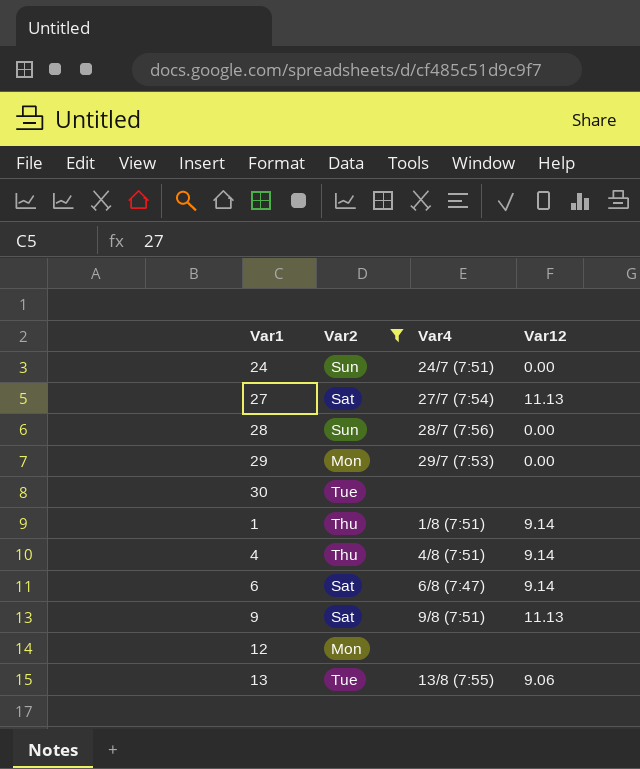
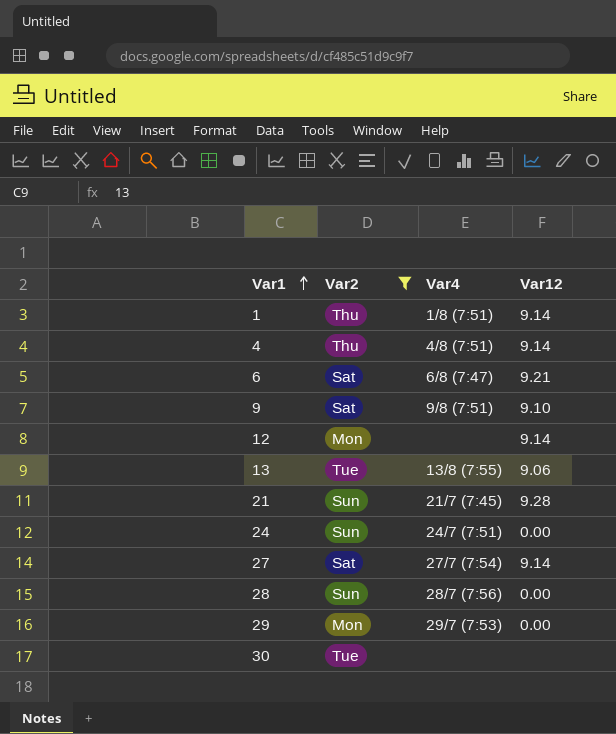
row order: none -> Var1 ascending
6 | Var12: 9.14 -> 9.21
9 | Var12: 11.13 -> 9.10
12 | Var12: none -> 9.14
row 21: none -> Sun | 21/7 (7:45) | 9.28
27 | Var12: 11.13 -> 9.14

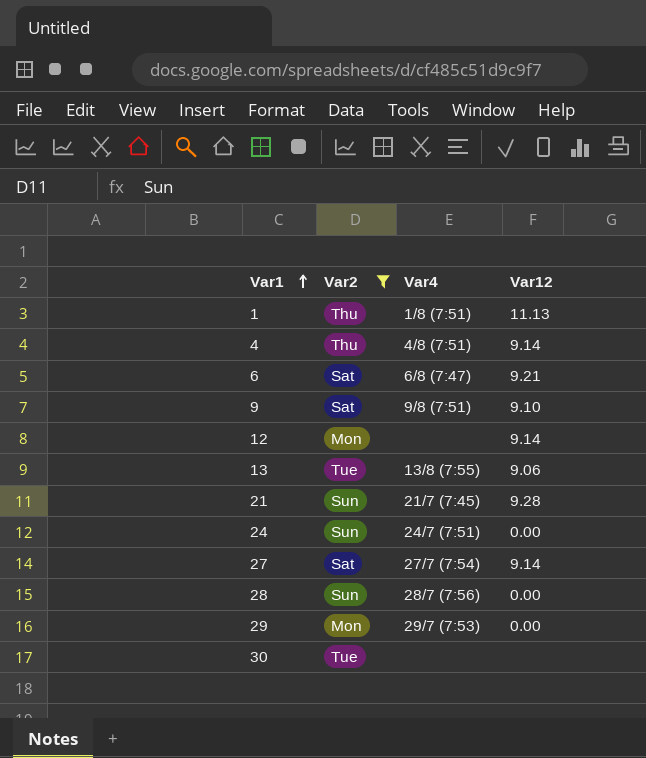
1 | Var12: 9.14 -> 11.13

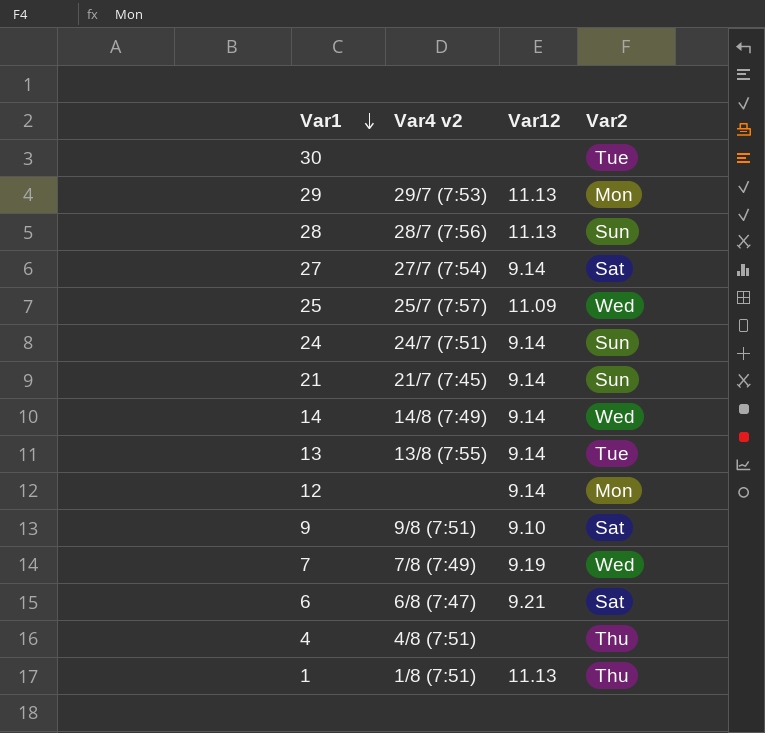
filter: Var2 != Wed -> none
row order: Var1 ascending -> Var1 descending
column name: Var4 -> Var4 v2
column Var2 | position: 2 -> 4
29 | Var12: 0.00 -> 11.13
28 | Var12: 0.00 -> 11.13
24 | Var12: 0.00 -> 9.14
21 | Var12: 9.28 -> 9.14
13 | Var12: 9.06 -> 9.14
4 | Var12: 9.14 -> none

